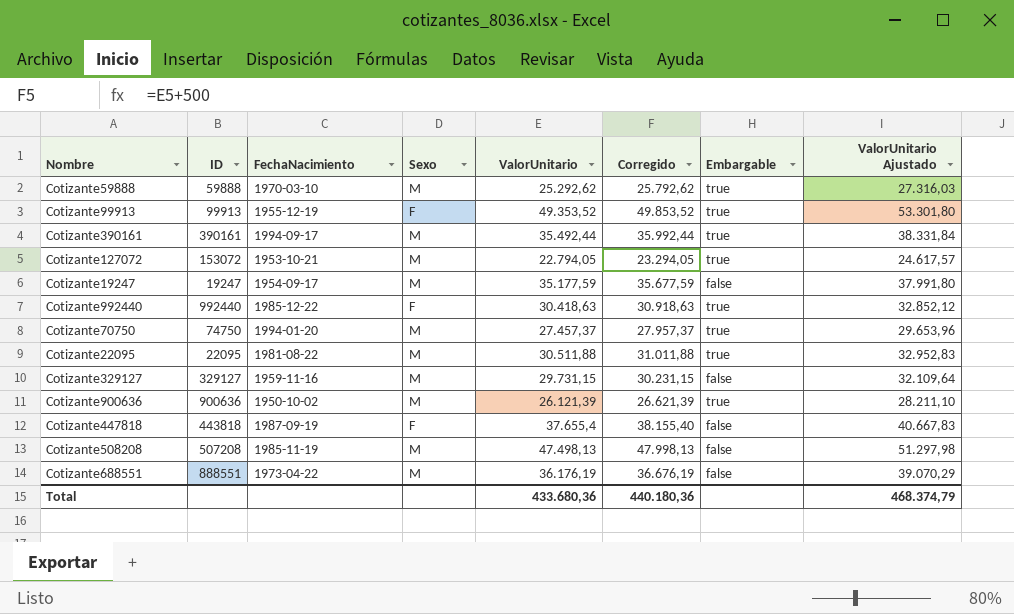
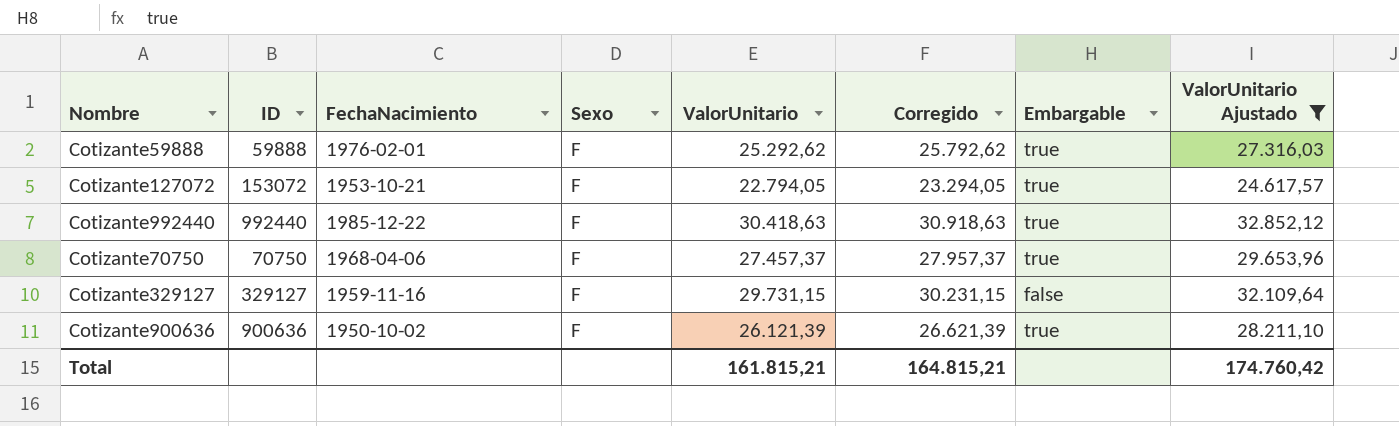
filter: none -> ValorUnitario Ajustado <= 32.852,12
Cotizante59888 | FechaNacimiento: 1970-03-10 -> 1976-02-01
Cotizante59888 | Sexo: M -> F
Cotizante127072 | Sexo: M -> F
Cotizante70750 | ID: 74750 -> 70750
Cotizante70750 | FechaNacimiento: 1994-01-20 -> 1968-04-06
Cotizante70750 | Sexo: M -> F
Cotizante329127 | Sexo: M -> F
Cotizante900636 | Sexo: M -> F
Total | ValorUnitario: 433.680,36 -> 161.815,21
Total | Corregido: 440.180,36 -> 164.815,21
Total | ValorUnitario Ajustado: 468.374,79 -> 174.760,42

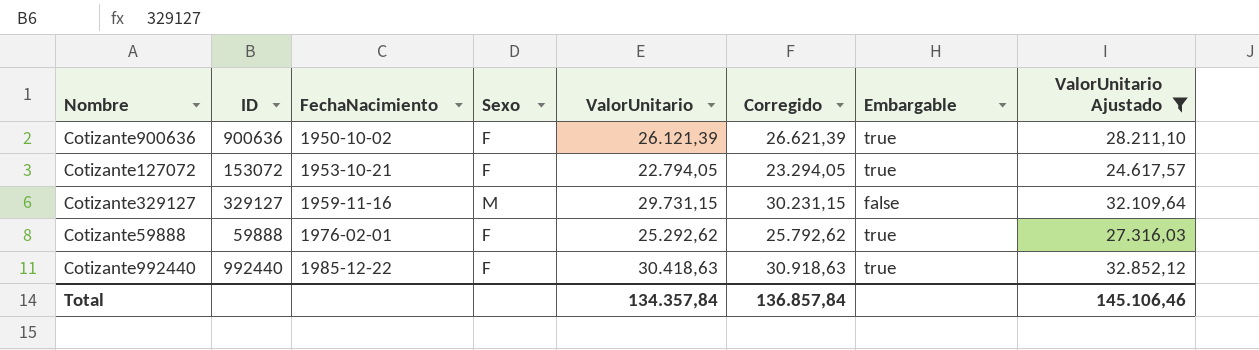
row order: none -> FechaNacimiento ascending
row Cotizante70750: 70750 | 1968-04-06 | F | 27.457,37 | 27.957,37 | true | 29.653,96 -> none
Cotizante329127 | Sexo: F -> M
Total | ValorUnitario: 161.815,21 -> 134.357,84
Total | Corregido: 164.815,21 -> 136.857,84
Total | ValorUnitario Ajustado: 174.760,42 -> 145.106,46

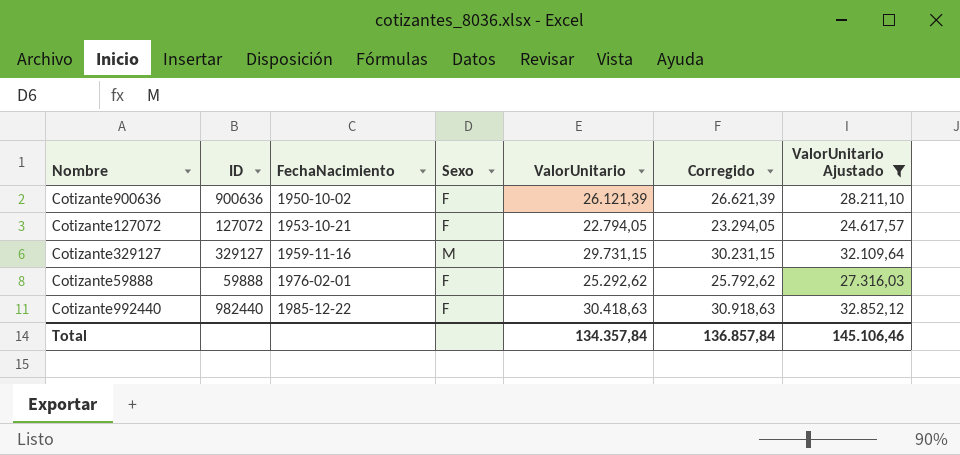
column Embargable | position: 7 -> none
Cotizante127072 | ID: 153072 -> 127072
Cotizante992440 | ID: 992440 -> 982440

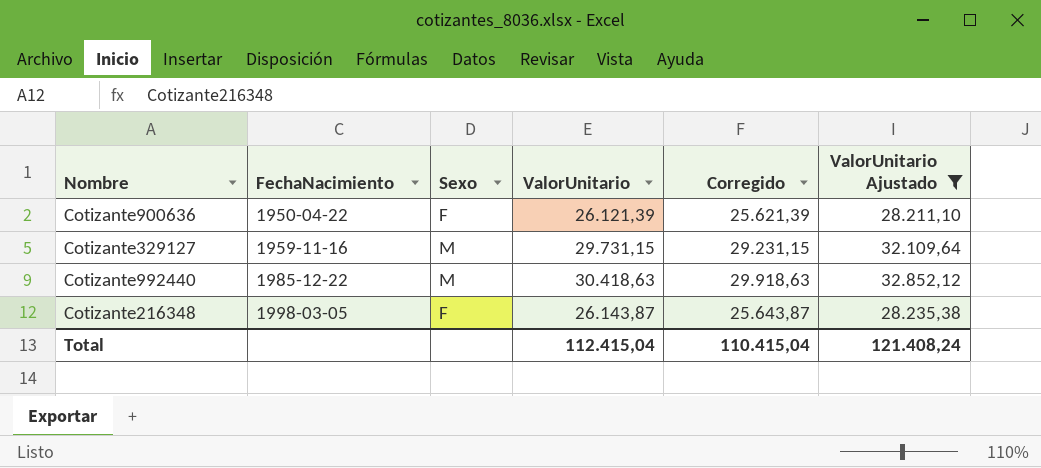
column ID | position: 2 -> none
column Corregido | formula: [ValorUnitario] + 500 -> [ValorUnitario] - 500
row Cotizante127072: 127072 | 1953-10-21 | F | 22.794,05 | 23.294,05 | 24.617,57 -> none
row Cotizante59888: 59888 | 1976-02-01 | F | 25.292,62 | 25.792,62 | 27.316,03 -> none
Cotizante900636 | FechaNacimiento: 1950-10-02 -> 1950-04-22
Cotizante992440 | Sexo: F -> M
row Cotizante216348: none -> 1998-03-05 | F | 26.143,87 | 25.643,87 | 28.235,38
Total | ValorUnitario: 134.357,84 -> 112.415,04
Total | Corregido: 136.857,84 -> 110.415,04
Total | ValorUnitario Ajustado: 145.106,46 -> 121.408,24

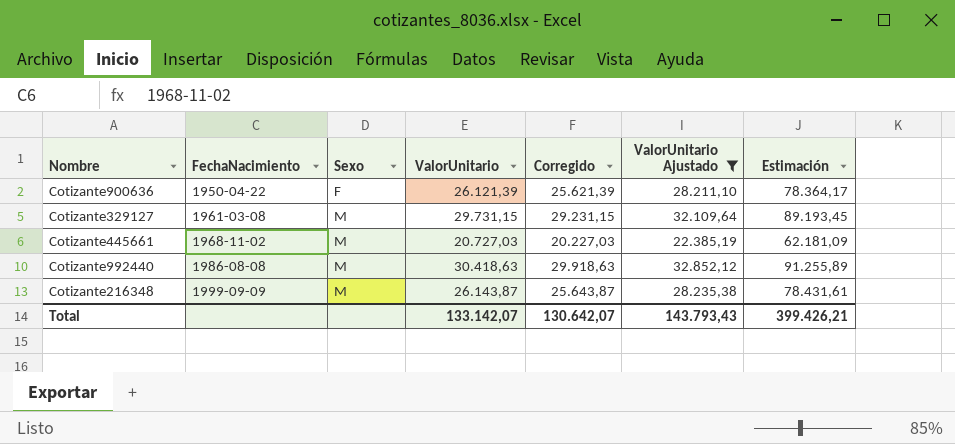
column Estimación | formula: none -> [ValorUnitario] * 3
Cotizante329127 | FechaNacimiento: 1959-11-16 -> 1961-03-08
row Cotizante445661: none -> 1968-11-02 | M | 20.727,03 | 20.227,03 | 22.385,19 | 62.181,09
Cotizante992440 | FechaNacimiento: 1985-12-22 -> 1986-08-08
Cotizante216348 | FechaNacimiento: 1998-03-05 -> 1999-09-09
Cotizante216348 | Sexo: F -> M
Total | ValorUnitario: 112.415,04 -> 133.142,07
Total | Corregido: 110.415,04 -> 130.642,07
Total | ValorUnitario Ajustado: 121.408,24 -> 143.793,43

